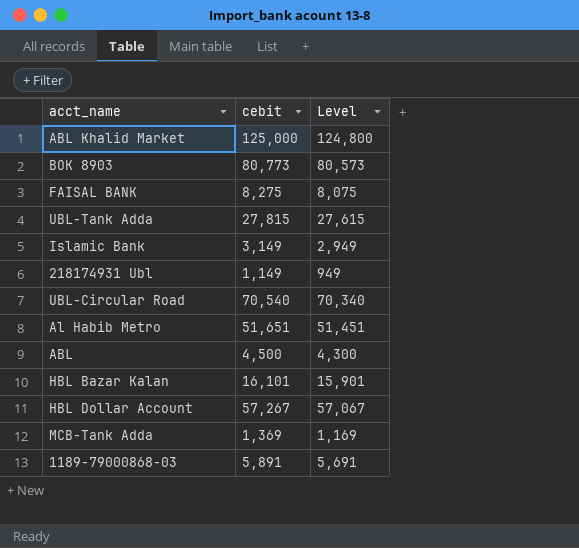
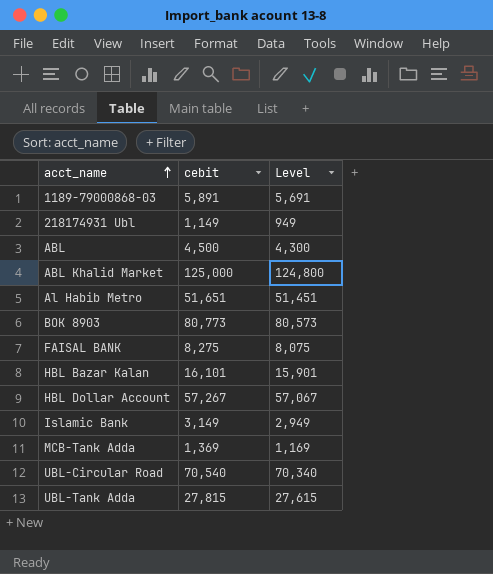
row order: none -> acct_name ascending

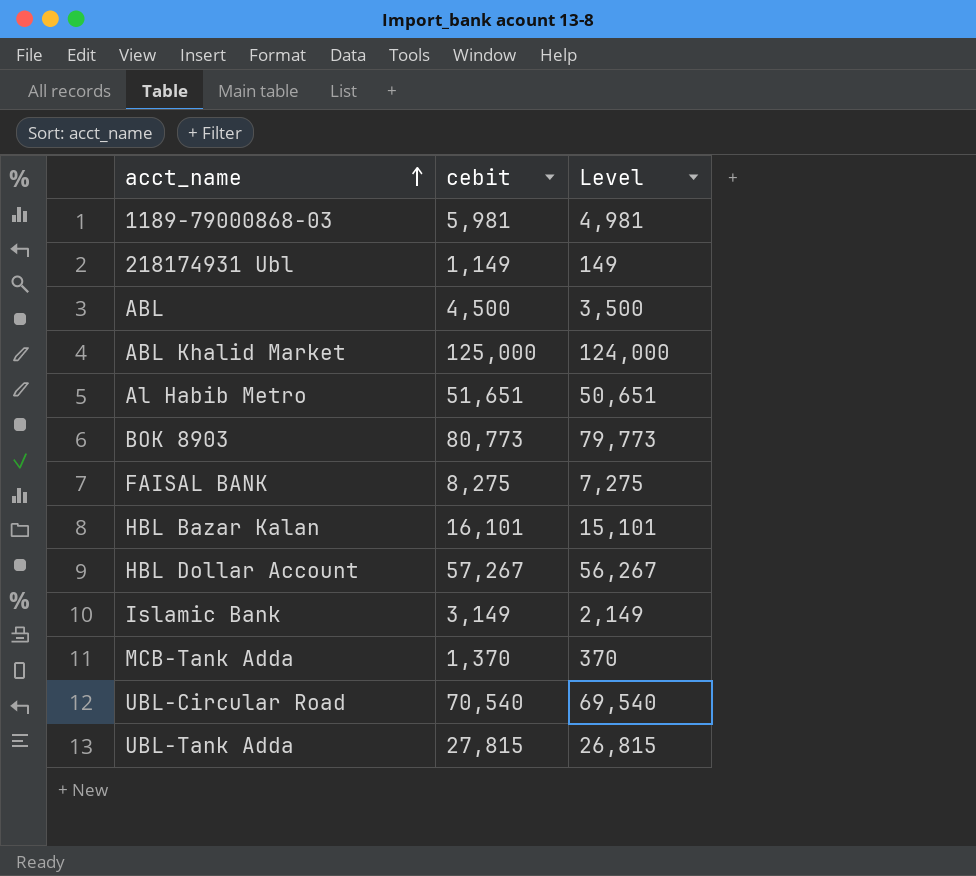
column Level | formula: [cebit] - 200 -> [cebit] - 1000
1189-79000868-03 | cebit: 5,891 -> 5,981
MCB-Tank Adda | cebit: 1,369 -> 1,370

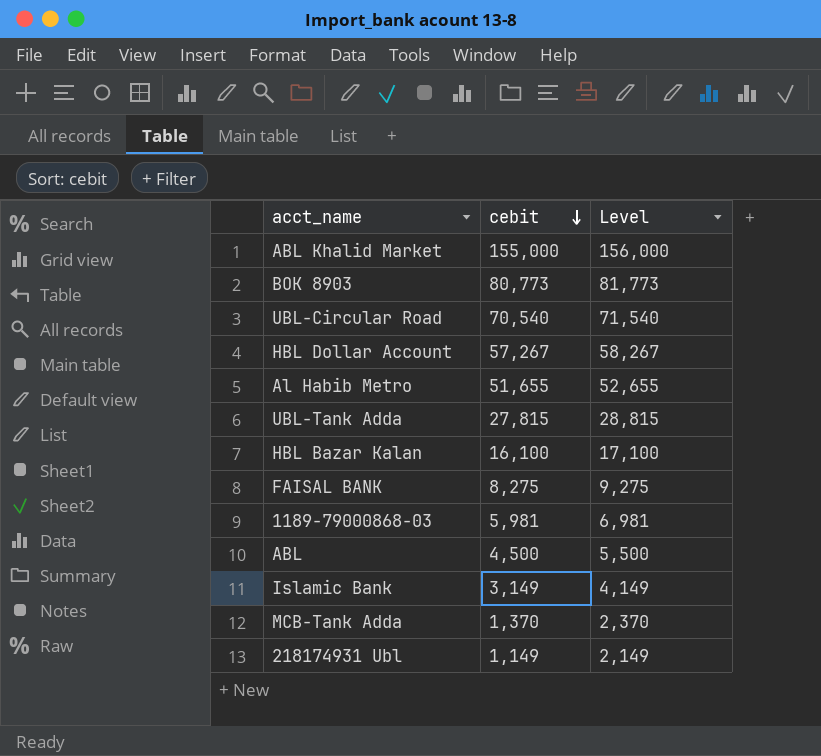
row order: acct_name ascending -> cebit descending
column Level | formula: [cebit] - 1000 -> [cebit] + 1000
ABL Khalid Market | cebit: 125,000 -> 155,000
Al Habib Metro | cebit: 51,651 -> 51,655
HBL Bazar Kalan | cebit: 16,101 -> 16,100

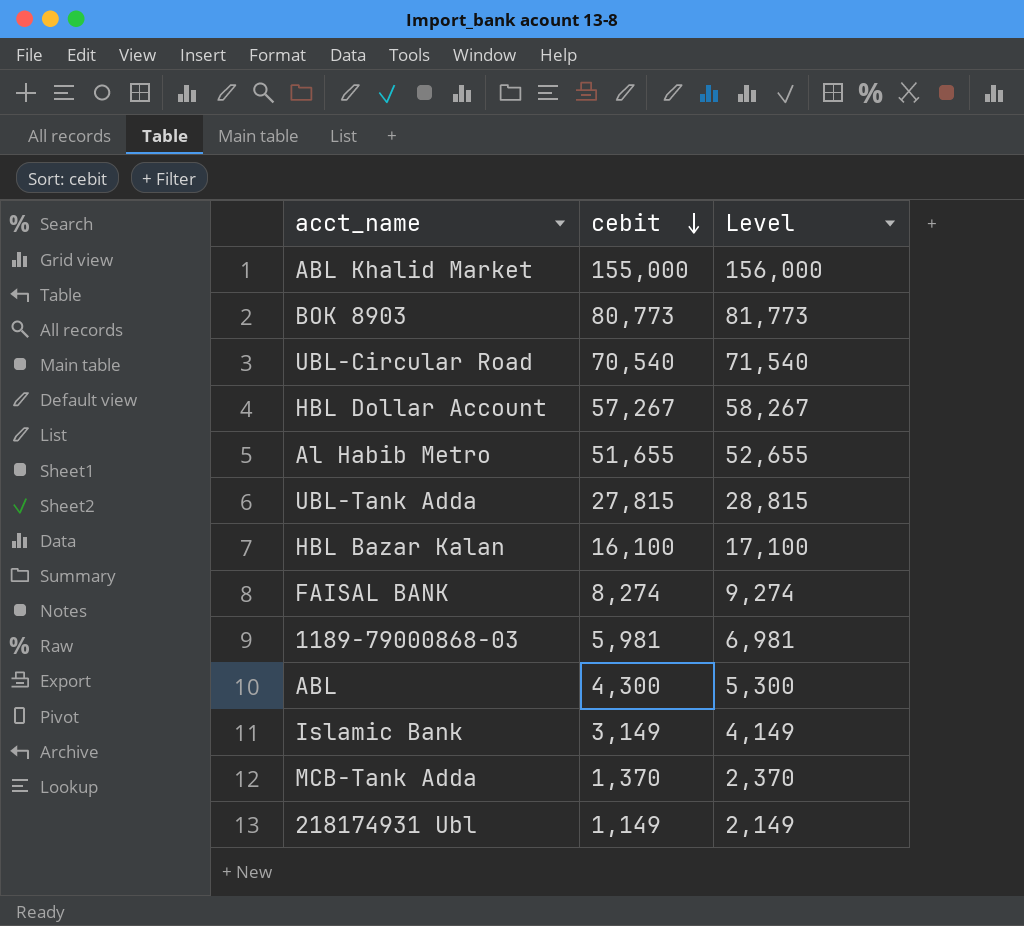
FAISAL BANK | cebit: 8,275 -> 8,274
FAISAL BANK | Level: 9,275 -> 9,274
ABL | cebit: 4,500 -> 4,300
ABL | Level: 5,500 -> 5,300

